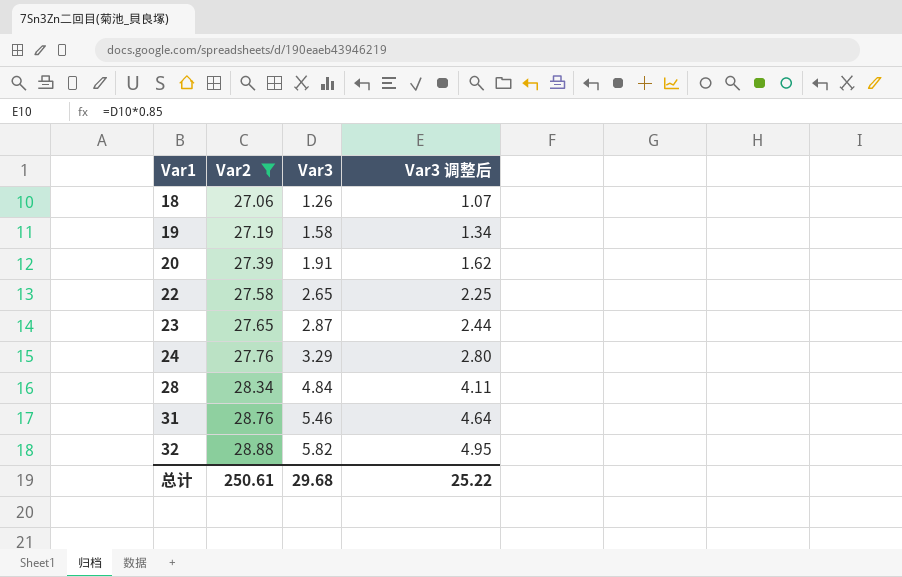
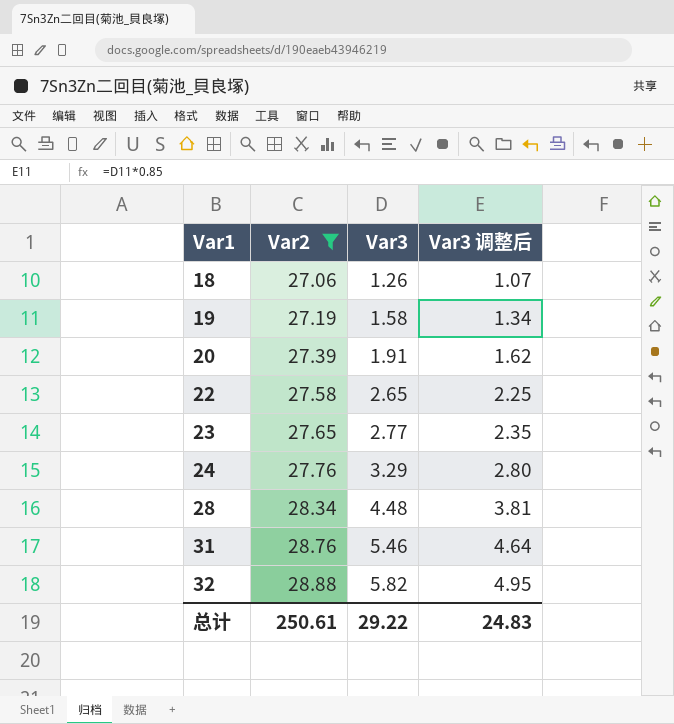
23 | Var3: 2.87 -> 2.77
23 | Var3 调整后: 2.44 -> 2.35
28 | Var3: 4.84 -> 4.48
28 | Var3 调整后: 4.11 -> 3.81
总计 | Var3: 29.68 -> 29.22
总计 | Var3 调整后: 25.22 -> 24.83

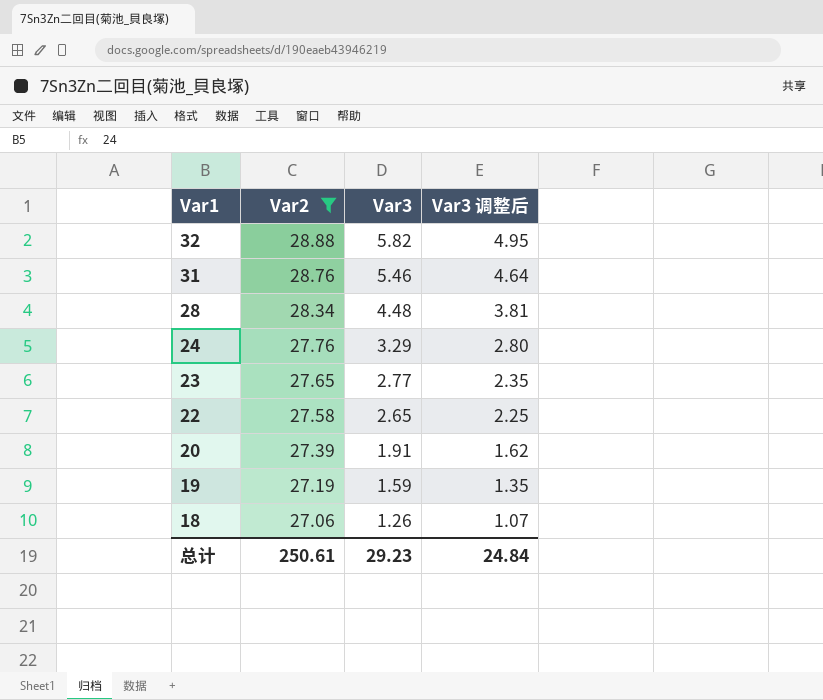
row order: Var1 ascending -> Var1 descending
19 | Var3: 1.58 -> 1.59
19 | Var3 调整后: 1.34 -> 1.35
总计 | Var3: 29.22 -> 29.23
总计 | Var3 调整后: 24.83 -> 24.84

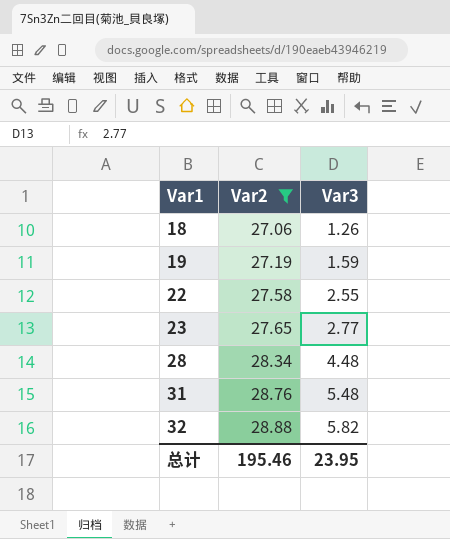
row order: Var1 descending -> Var1 ascending
column Var3 调整后 | formula: [Var3] * 0.85 -> none
row 24: 27.76 | 3.29 | 2.80 -> none
row 20: 27.39 | 1.91 | 1.62 -> none
22 | Var3: 2.65 -> 2.55
31 | Var3: 5.46 -> 5.48
总计 | Var2: 250.61 -> 195.46
总计 | Var3: 29.23 -> 23.95

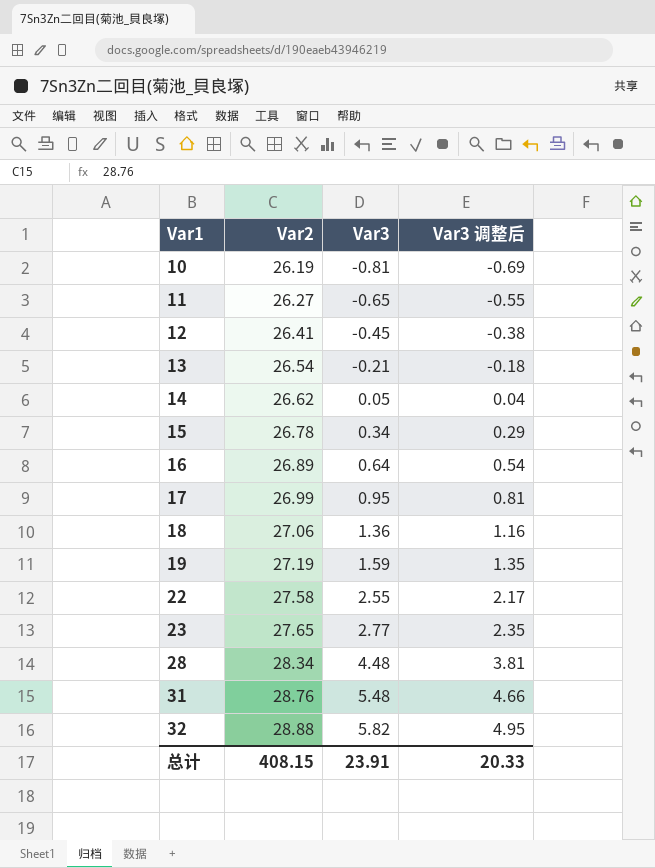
filter: Var2 >= 27.06 -> none
column Var3 调整后 | formula: none -> [Var3] * 0.85
18 | Var3: 1.26 -> 1.36
总计 | Var2: 195.46 -> 408.15
总计 | Var3: 23.95 -> 23.91

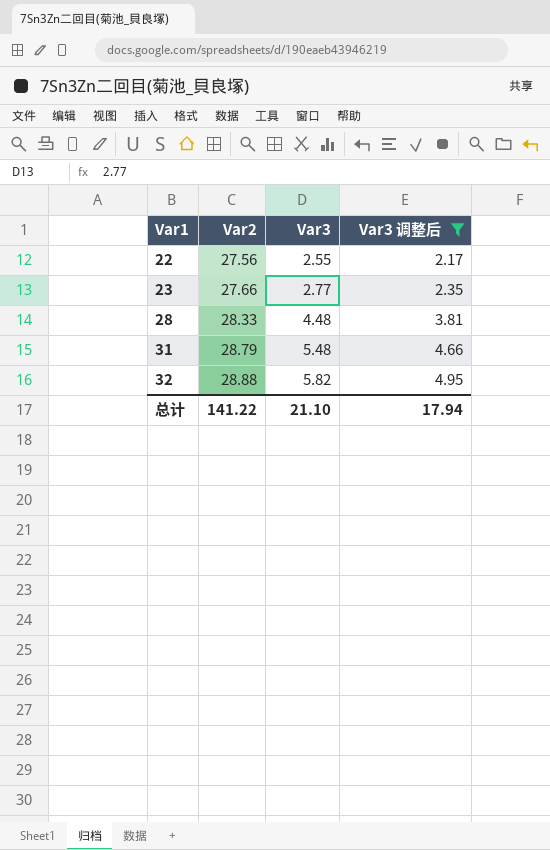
filter: none -> Var3 调整后 >= 2.17
22 | Var2: 27.58 -> 27.56
23 | Var2: 27.65 -> 27.66
28 | Var2: 28.34 -> 28.33
31 | Var2: 28.76 -> 28.79
总计 | Var2: 408.15 -> 141.22
总计 | Var3: 23.91 -> 21.10
总计 | Var3 调整后: 20.33 -> 17.94

